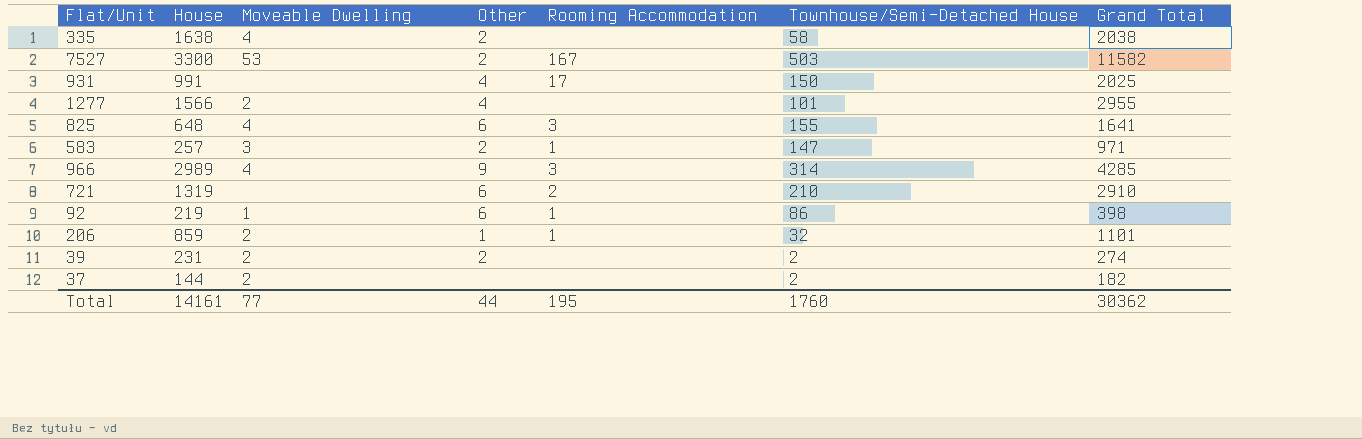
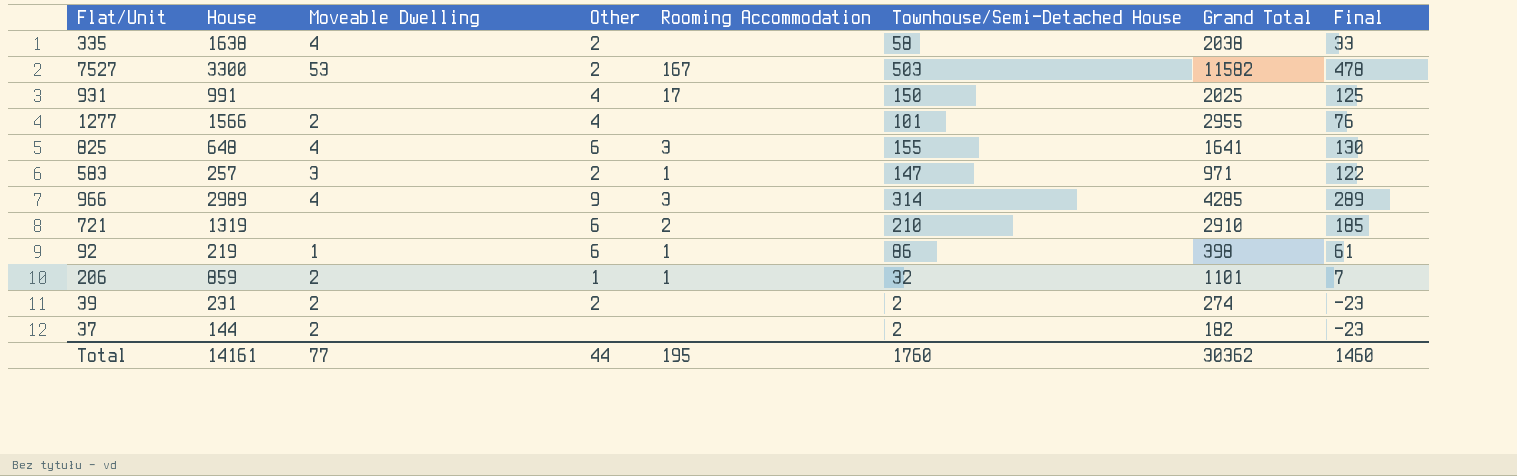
column Final | formula: none -> [Townhouse/Semi-Detached House] - 25

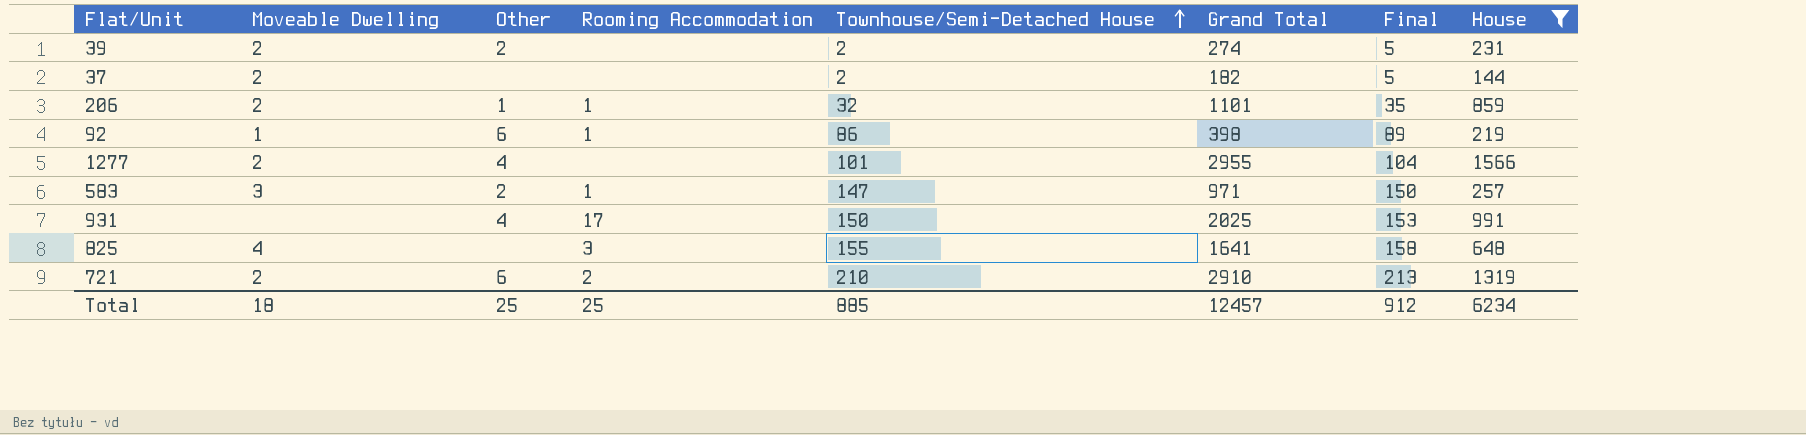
filter: none -> House <= 1566
row order: none -> Townhouse/Semi-Detached House ascending
column Final | formula: [Townhouse/Semi-Detached House] - 25 -> [Townhouse/Semi-Detached House] + 3
column House | position: 2 -> 8
825 | Other: 6 -> none
721 | Moveable Dwelling: none -> 2
Total | Moveable Dwelling: 77 -> 18
Total | Other: 44 -> 25
Total | Rooming Accommodation: 195 -> 25
Total | Townhouse/Semi-Detached House: 1760 -> 885
Total | Grand Total: 30362 -> 12457
Total | Final: 1460 -> 912
Total | House: 14161 -> 6234

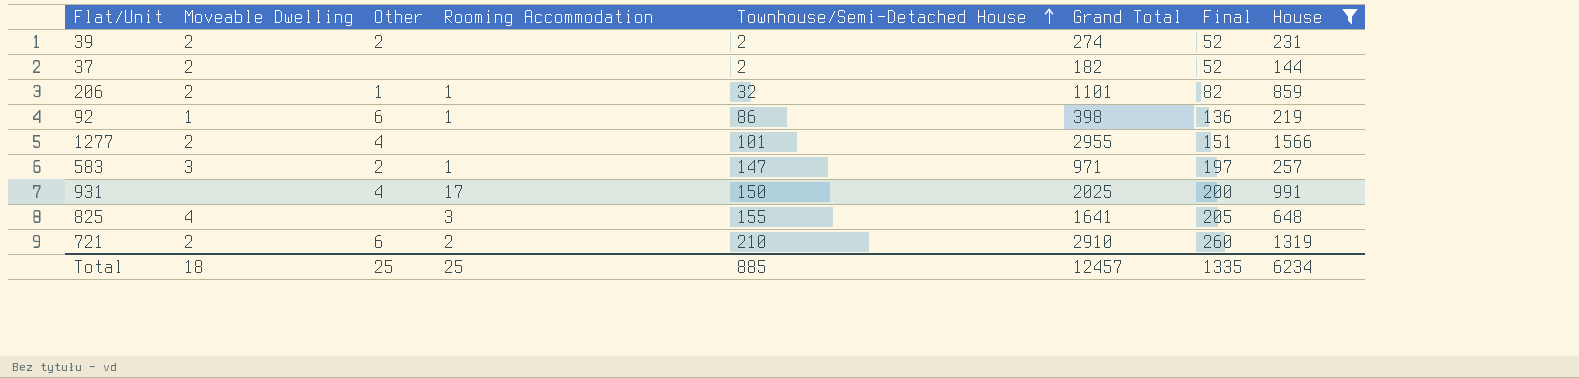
column Final | formula: [Townhouse/Semi-Detached House] + 3 -> [Townhouse/Semi-Detached House] + 50
Total | Final: 912 -> 1335

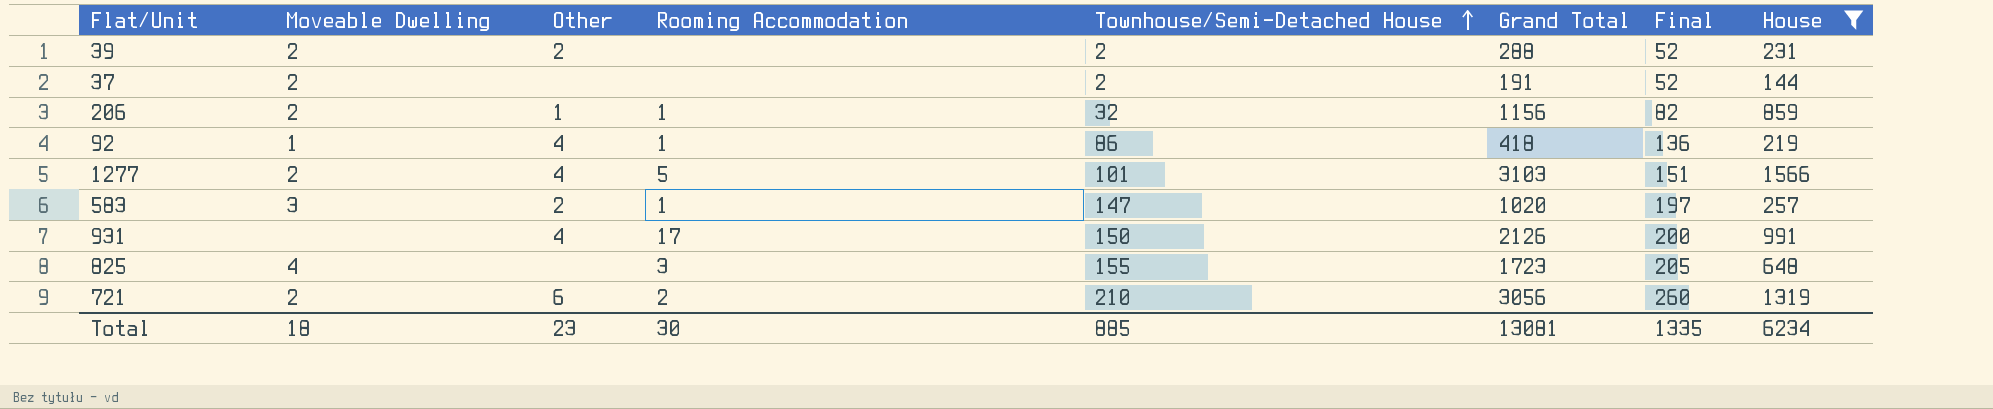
39 | Grand Total: 274 -> 288
37 | Grand Total: 182 -> 191
206 | Grand Total: 1101 -> 1156
92 | Other: 6 -> 4
92 | Grand Total: 398 -> 418
1277 | Rooming Accommodation: none -> 5
1277 | Grand Total: 2955 -> 3103
583 | Grand Total: 971 -> 1020
931 | Grand Total: 2025 -> 2126
825 | Grand Total: 1641 -> 1723
721 | Grand Total: 2910 -> 3056
Total | Other: 25 -> 23
Total | Rooming Accommodation: 25 -> 30
Total | Grand Total: 12457 -> 13081

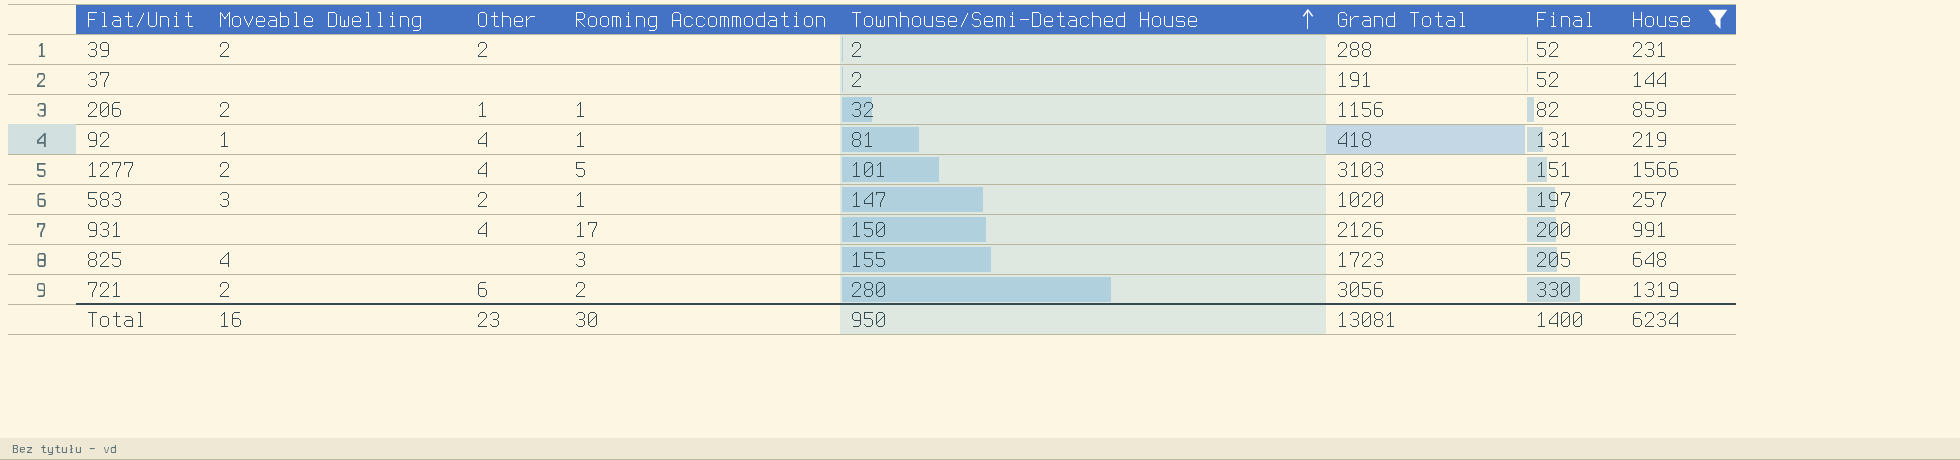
37 | Moveable Dwelling: 2 -> none
92 | Townhouse/Semi-Detached House: 86 -> 81
92 | Final: 136 -> 131
721 | Townhouse/Semi-Detached House: 210 -> 280
721 | Final: 260 -> 330
Total | Moveable Dwelling: 18 -> 16
Total | Townhouse/Semi-Detached House: 885 -> 950
Total | Final: 1335 -> 1400

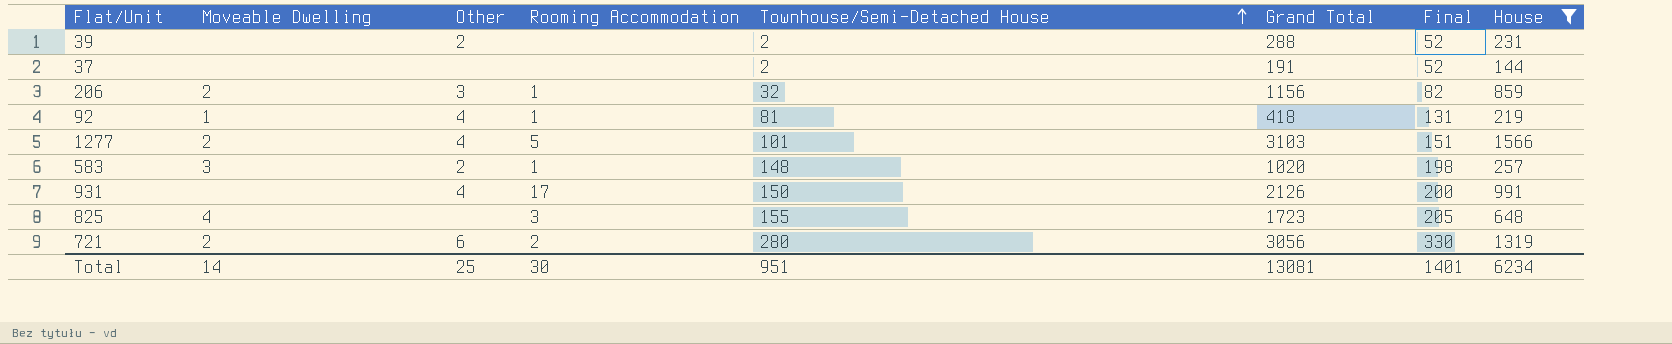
39 | Moveable Dwelling: 2 -> none
206 | Other: 1 -> 3
583 | Townhouse/Semi-Detached House: 147 -> 148
583 | Final: 197 -> 198
Total | Moveable Dwelling: 16 -> 14
Total | Other: 23 -> 25
Total | Townhouse/Semi-Detached House: 950 -> 951
Total | Final: 1400 -> 1401

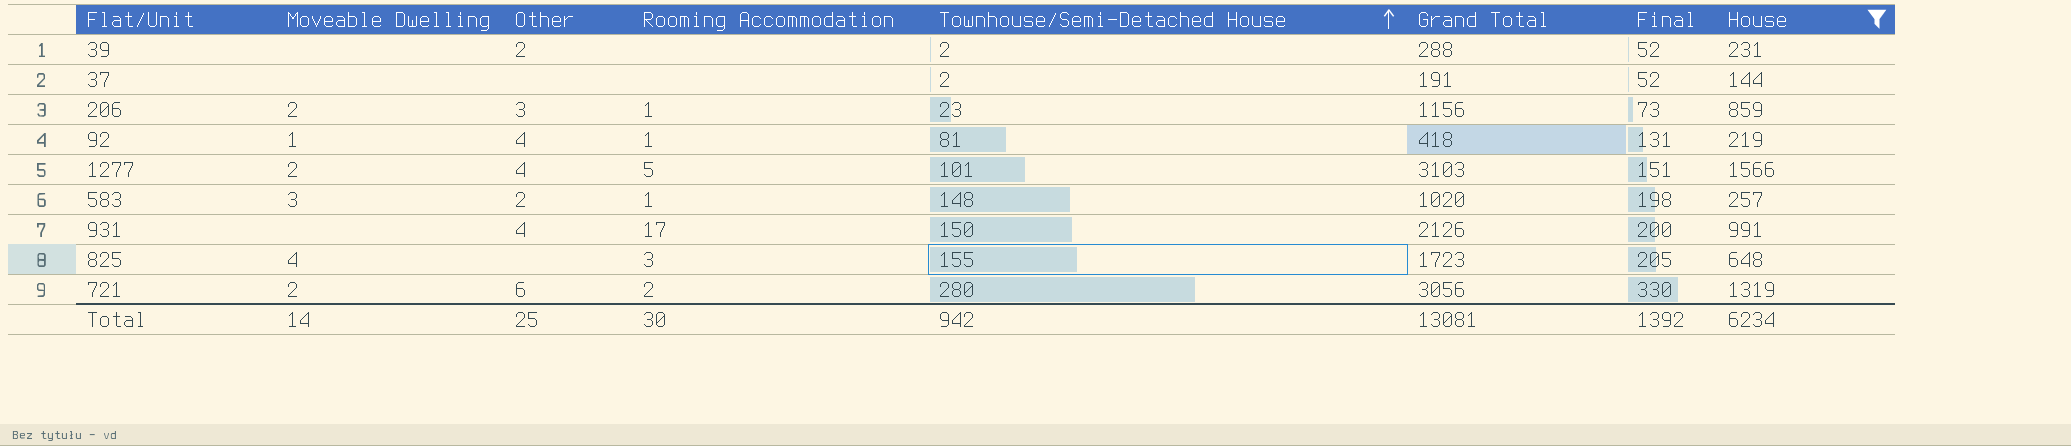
206 | Townhouse/Semi-Detached House: 32 -> 23
206 | Final: 82 -> 73
Total | Townhouse/Semi-Detached House: 951 -> 942
Total | Final: 1401 -> 1392

